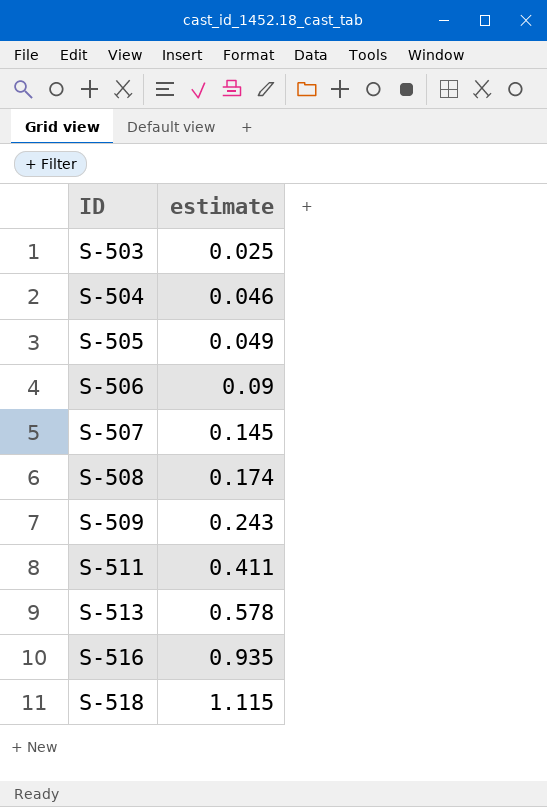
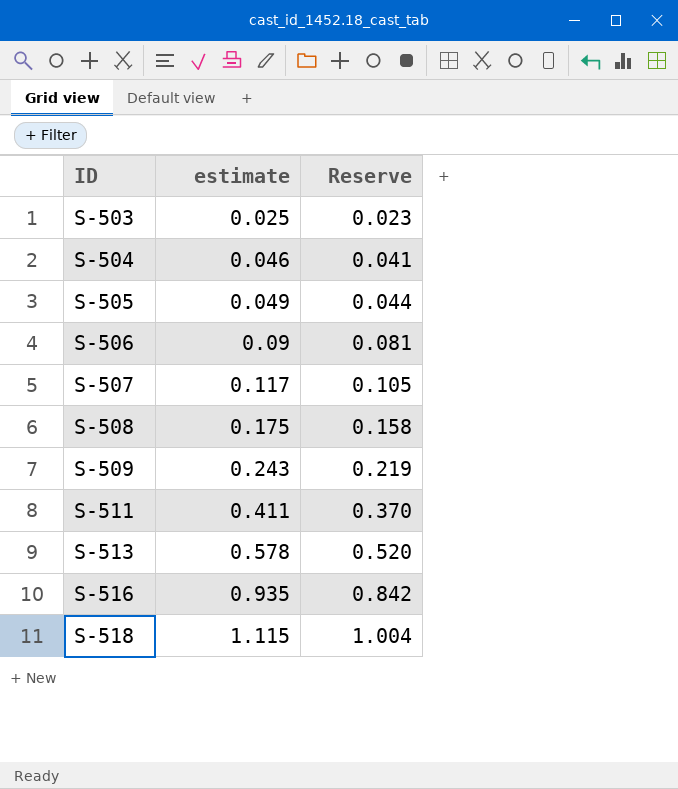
column Reserve | formula: none -> [estimate] * 0.9
S-507 | estimate: 0.145 -> 0.117
S-508 | estimate: 0.174 -> 0.175

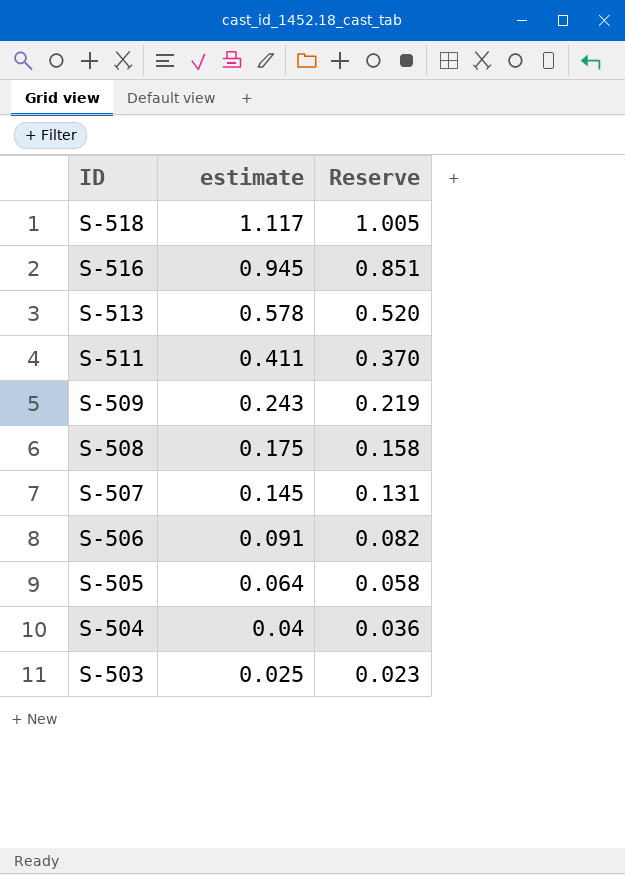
row order: ID ascending -> ID descending
S-518 | estimate: 1.115 -> 1.117
S-518 | Reserve: 1.004 -> 1.005
S-516 | estimate: 0.935 -> 0.945
S-516 | Reserve: 0.842 -> 0.851
S-507 | estimate: 0.117 -> 0.145
S-507 | Reserve: 0.105 -> 0.131
S-506 | estimate: 0.09 -> 0.091
S-506 | Reserve: 0.081 -> 0.082
S-505 | estimate: 0.049 -> 0.064
S-505 | Reserve: 0.044 -> 0.058
S-504 | estimate: 0.046 -> 0.04
S-504 | Reserve: 0.041 -> 0.036

